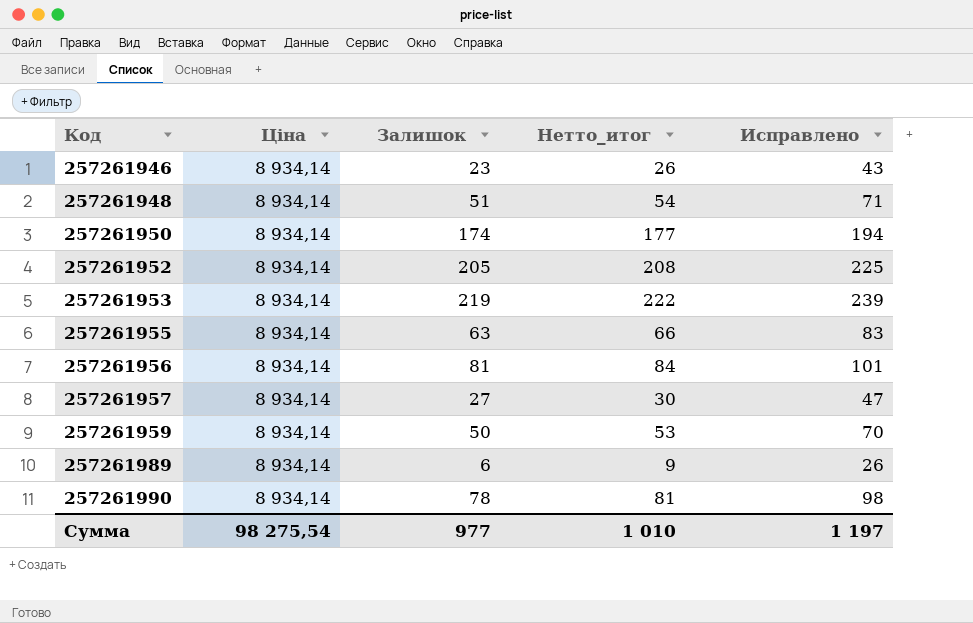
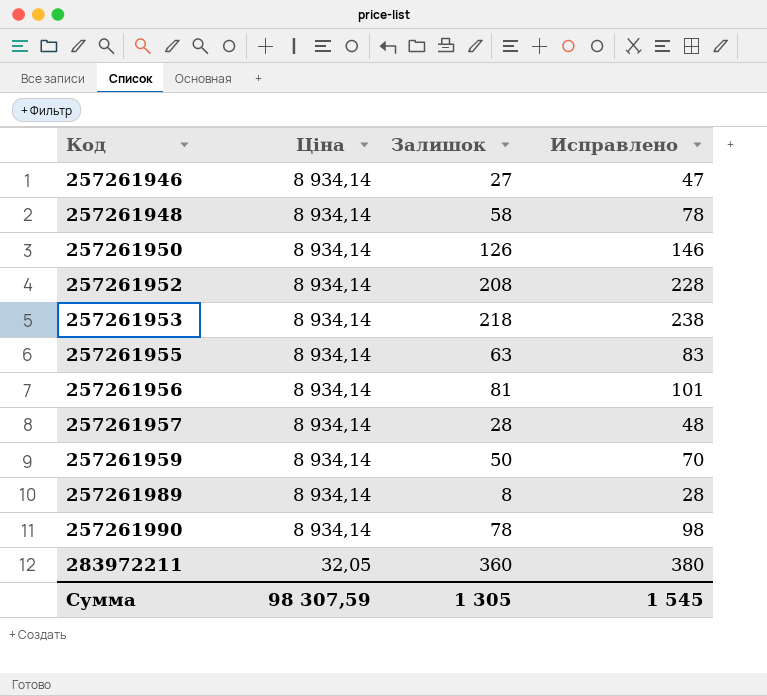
column Нетто_итог | formula: [Залишок] + 3 -> none
257261946 | Залишок: 23 -> 27
257261946 | Исправлено: 43 -> 47
257261948 | Залишок: 51 -> 58
257261948 | Исправлено: 71 -> 78
257261950 | Залишок: 174 -> 126
257261950 | Исправлено: 194 -> 146
257261952 | Залишок: 205 -> 208
257261952 | Исправлено: 225 -> 228
257261953 | Залишок: 219 -> 218
257261953 | Исправлено: 239 -> 238
257261957 | Залишок: 27 -> 28
257261957 | Исправлено: 47 -> 48
257261989 | Залишок: 6 -> 8
257261989 | Исправлено: 26 -> 28
row 283972211: none -> 32,05 | 360 | 380
Сумма | Ціна: 98 275,54 -> 98 307,59
Сумма | Залишок: 977 -> 1 305
Сумма | Исправлено: 1 197 -> 1 545

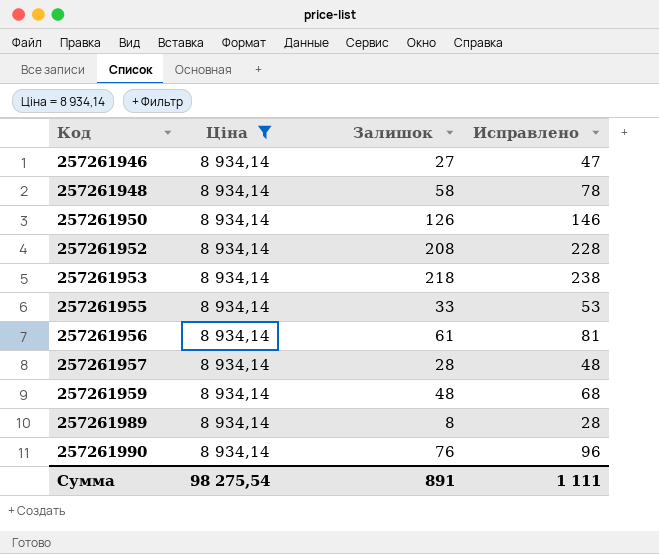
filter: none -> Ціна = 8 934,14
257261955 | Залишок: 63 -> 33
257261955 | Исправлено: 83 -> 53
257261956 | Залишок: 81 -> 61
257261956 | Исправлено: 101 -> 81
257261959 | Залишок: 50 -> 48
257261959 | Исправлено: 70 -> 68
257261990 | Залишок: 78 -> 76
257261990 | Исправлено: 98 -> 96
Сумма | Ціна: 98 307,59 -> 98 275,54
Сумма | Залишок: 1 305 -> 891
Сумма | Исправлено: 1 545 -> 1 111

